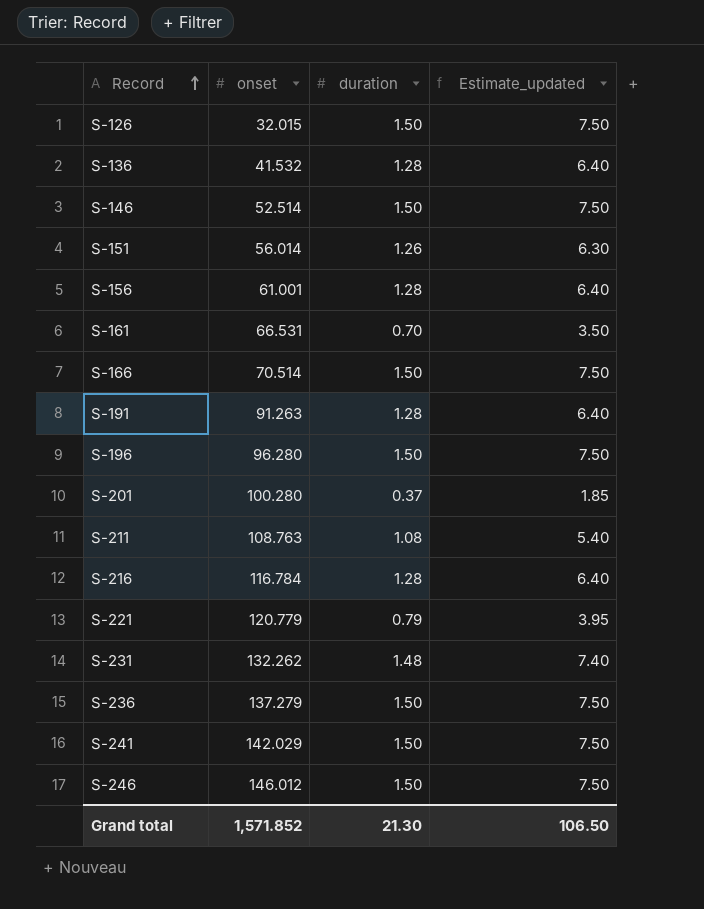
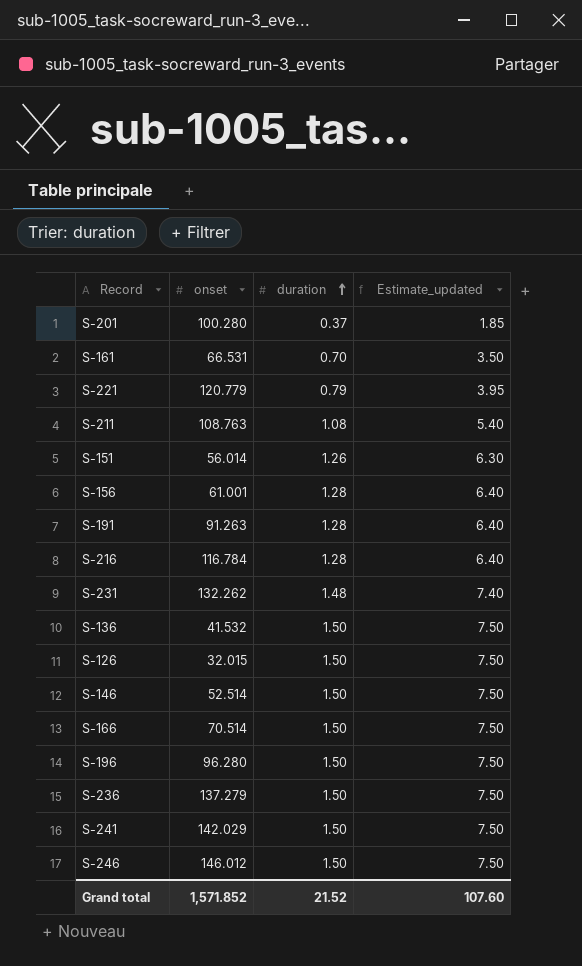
row order: Record ascending -> duration ascending
S-136 | duration: 1.28 -> 1.50
S-136 | Estimate_updated: 6.40 -> 7.50
Grand total | duration: 21.30 -> 21.52
Grand total | Estimate_updated: 106.50 -> 107.60

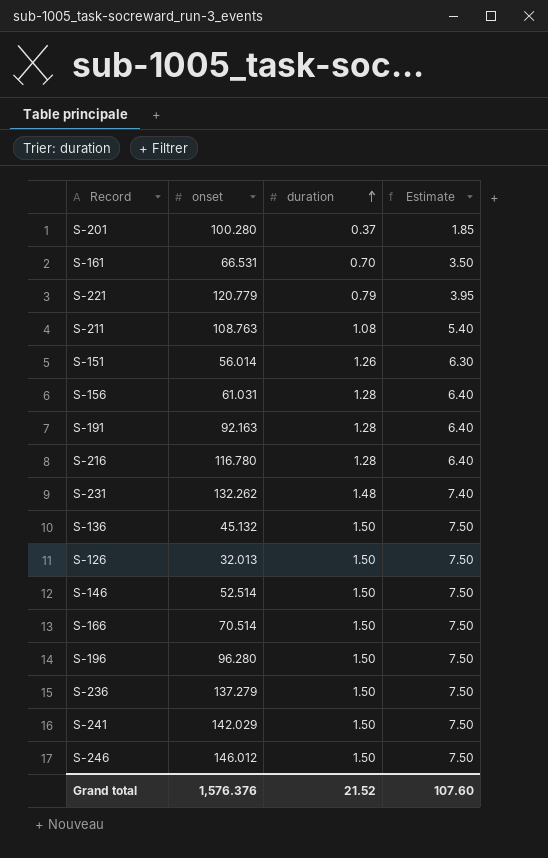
column name: Estimate_updated -> Estimate
S-156 | onset: 61.001 -> 61.031
S-191 | onset: 91.263 -> 92.163
S-216 | onset: 116.784 -> 116.780
S-136 | onset: 41.532 -> 45.132
S-126 | onset: 32.015 -> 32.013
Grand total | onset: 1,571.852 -> 1,576.376

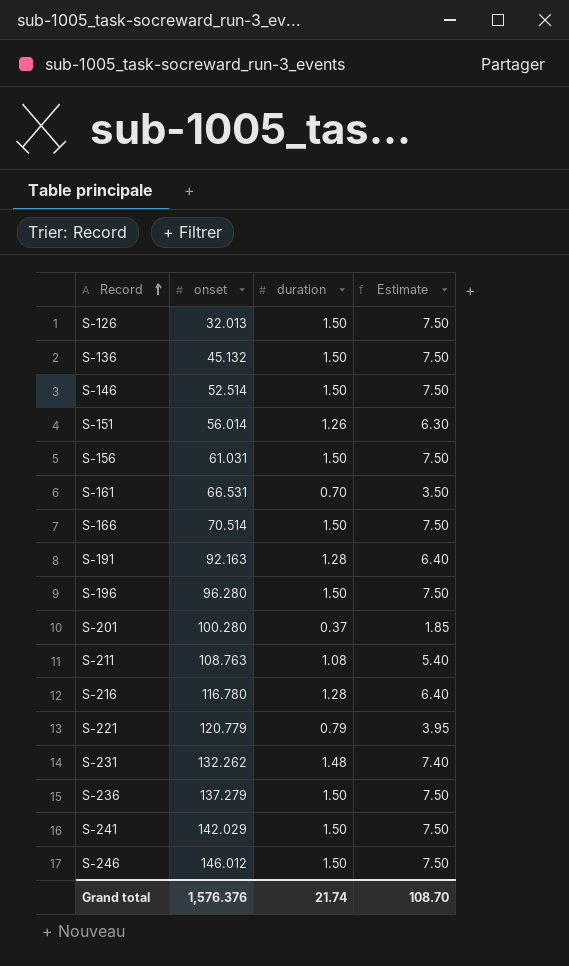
row order: duration ascending -> Record ascending
S-156 | duration: 1.28 -> 1.50
S-156 | Estimate: 6.40 -> 7.50
Grand total | duration: 21.52 -> 21.74
Grand total | Estimate: 107.60 -> 108.70

